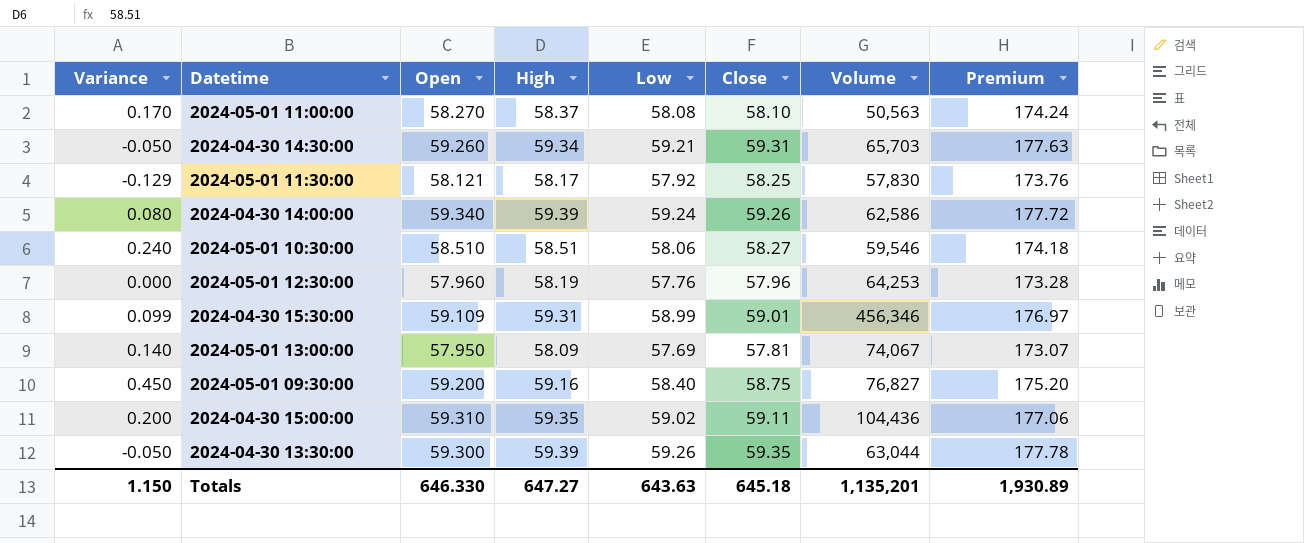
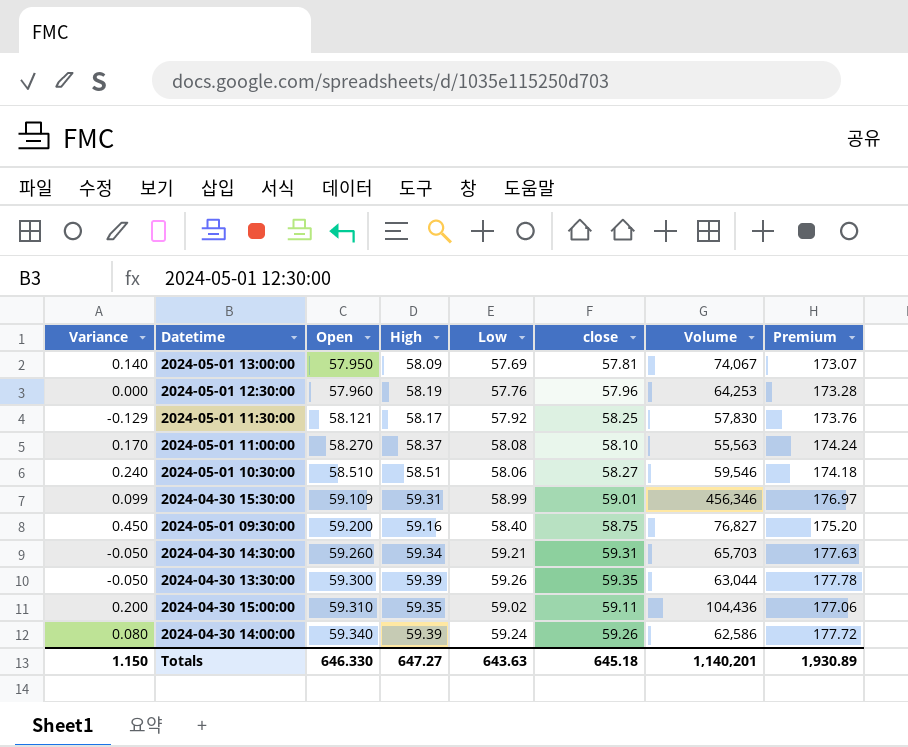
row order: none -> Open ascending
column name: Close -> close
2024-05-01 11:00:00 | Volume: 50,563 -> 55,563
Totals | Volume: 1,135,201 -> 1,140,201

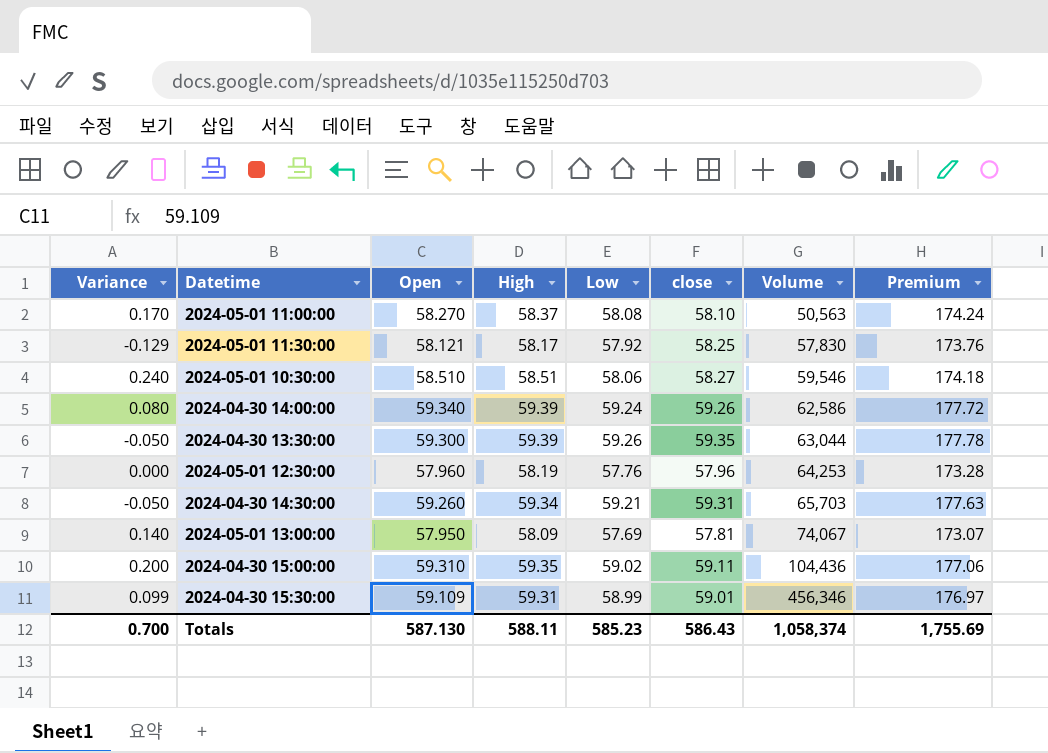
row order: Open ascending -> Volume ascending
row 2024-05-01 09:30:00: 0.450 | 59.200 | 59.16 | 58.40 | 58.75 | 76,827 | 175.20 -> none
2024-05-01 11:00:00 | Volume: 55,563 -> 50,563
Totals | Variance: 1.150 -> 0.700
Totals | Open: 646.330 -> 587.130
Totals | High: 647.27 -> 588.11
Totals | Low: 643.63 -> 585.23
Totals | close: 645.18 -> 586.43
Totals | Volume: 1,140,201 -> 1,058,374
Totals | Premium: 1,930.89 -> 1,755.69

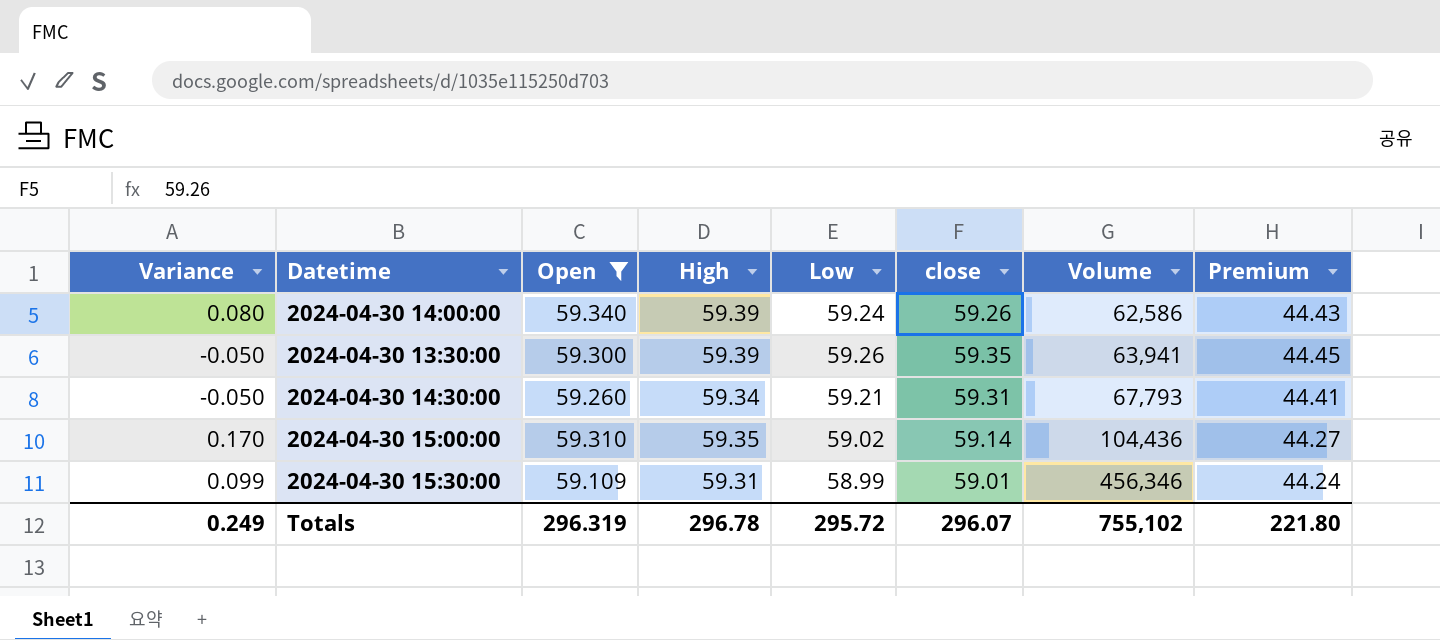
filter: none -> Open >= 59.109
column Premium | formula: [Low] * 3 -> [Low] * 0.75
2024-04-30 13:30:00 | Volume: 63,044 -> 63,941
2024-04-30 14:30:00 | Volume: 65,703 -> 67,793
2024-04-30 15:00:00 | Variance: 0.200 -> 0.170
2024-04-30 15:00:00 | close: 59.11 -> 59.14
Totals | Variance: 0.700 -> 0.249
Totals | Open: 587.130 -> 296.319
Totals | High: 588.11 -> 296.78
Totals | Low: 585.23 -> 295.72
Totals | close: 586.43 -> 296.07
Totals | Volume: 1,058,374 -> 755,102
Totals | Premium: 1,755.69 -> 221.80

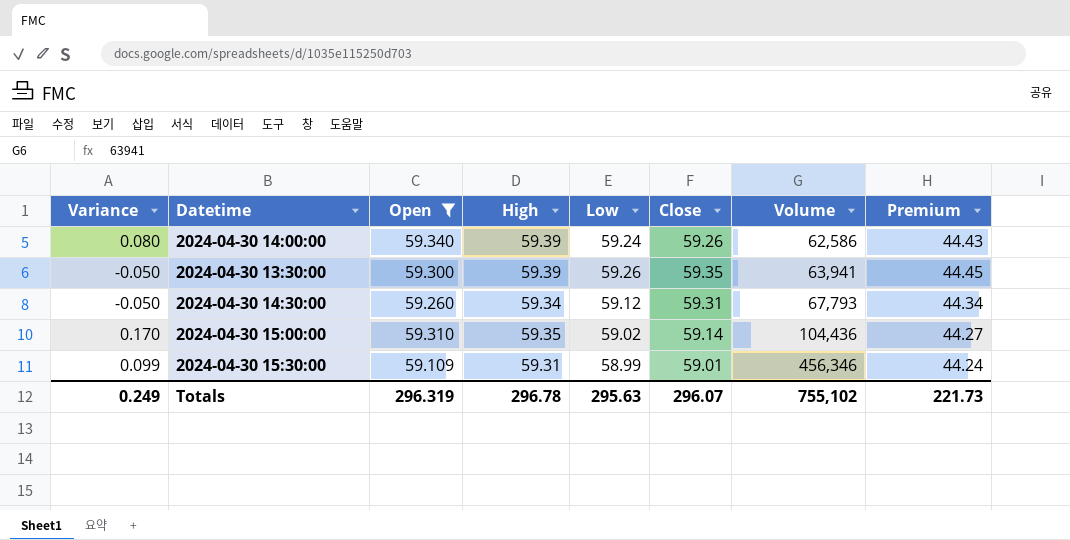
column name: close -> Close
2024-04-30 14:30:00 | Low: 59.21 -> 59.12
2024-04-30 14:30:00 | Premium: 44.41 -> 44.34
Totals | Low: 295.72 -> 295.63
Totals | Premium: 221.80 -> 221.73

